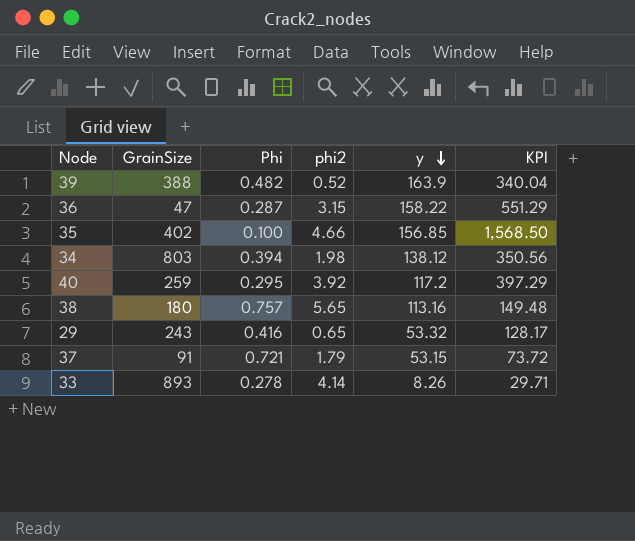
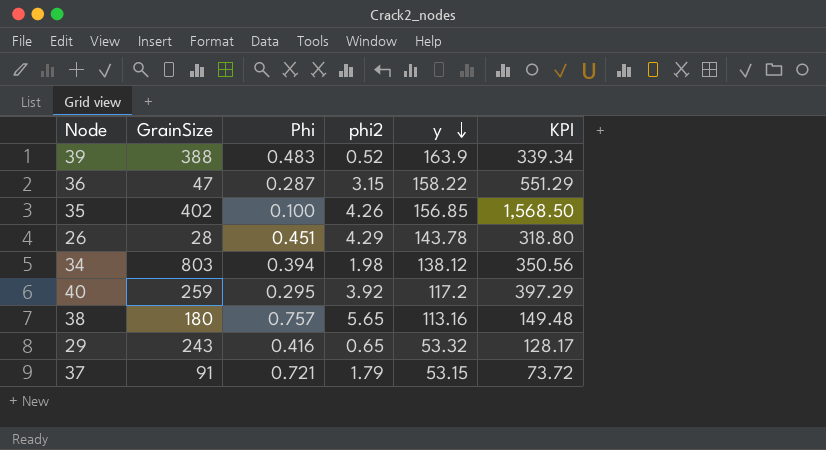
row 33: 893 | 0.278 | 4.14 | 8.26 | 29.71 -> none
39 | Phi: 0.482 -> 0.483
39 | KPI: 340.04 -> 339.34
35 | phi2: 4.66 -> 4.26
row 26: none -> 28 | 0.451 | 4.29 | 143.78 | 318.80

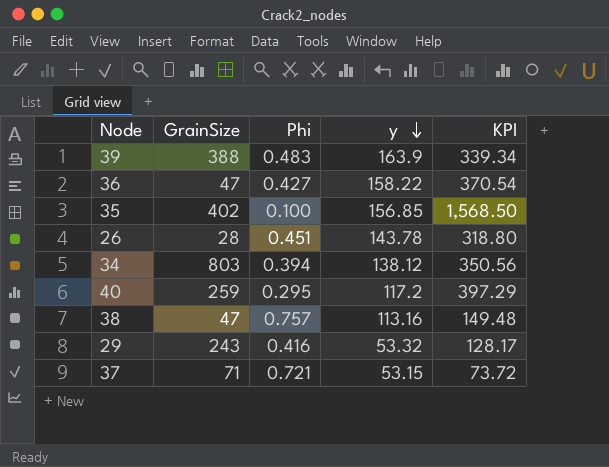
column phi2 | position: 4 -> none
36 | Phi: 0.287 -> 0.427
36 | KPI: 551.29 -> 370.54
38 | GrainSize: 180 -> 47
37 | GrainSize: 91 -> 71

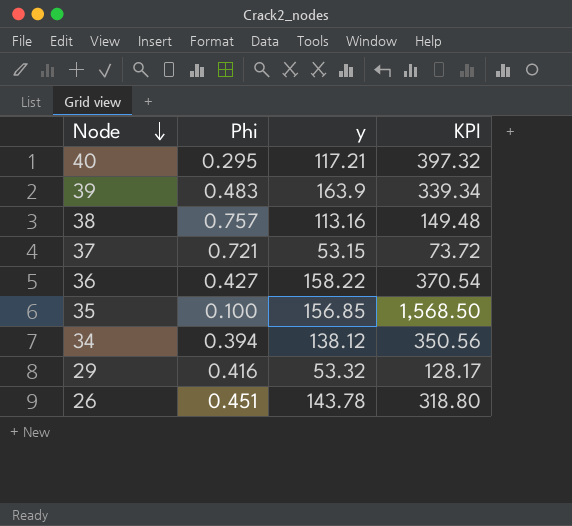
row order: y descending -> Node descending
column GrainSize | position: 2 -> none
40 | y: 117.2 -> 117.21
40 | KPI: 397.29 -> 397.32

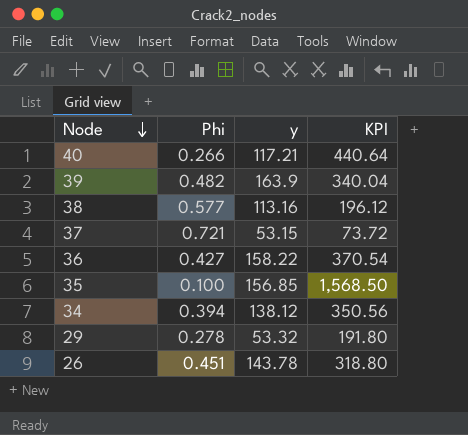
40 | Phi: 0.295 -> 0.266
40 | KPI: 397.32 -> 440.64
39 | Phi: 0.483 -> 0.482
39 | KPI: 339.34 -> 340.04
38 | Phi: 0.757 -> 0.577
38 | KPI: 149.48 -> 196.12
29 | Phi: 0.416 -> 0.278
29 | KPI: 128.17 -> 191.80

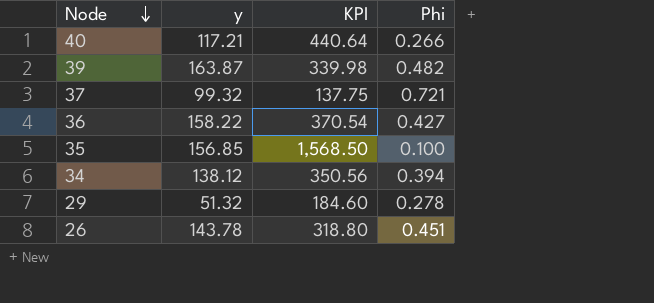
column Phi | position: 2 -> 4
row 38: 0.577 | 113.16 | 196.12 -> none
39 | y: 163.9 -> 163.87
39 | KPI: 340.04 -> 339.98
37 | y: 53.15 -> 99.32
37 | KPI: 73.72 -> 137.75
29 | y: 53.32 -> 51.32
29 | KPI: 191.80 -> 184.60

